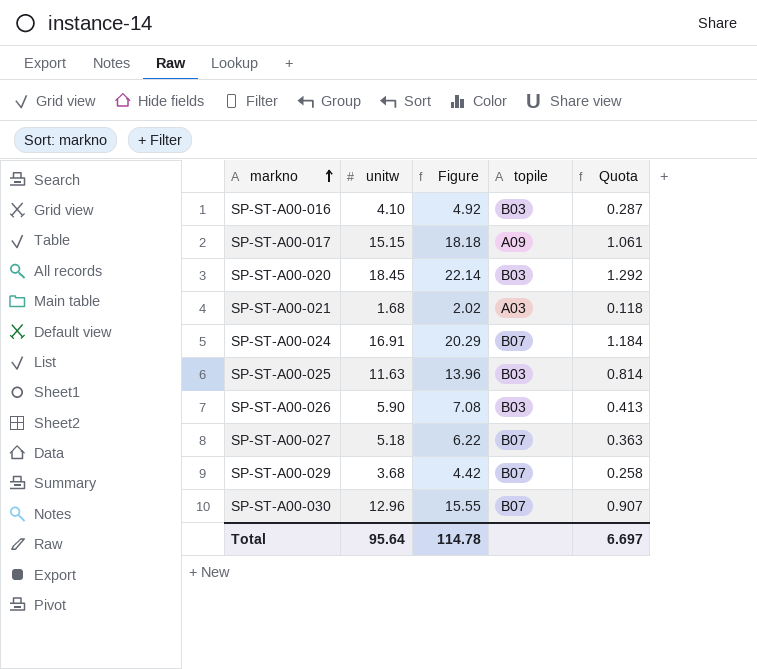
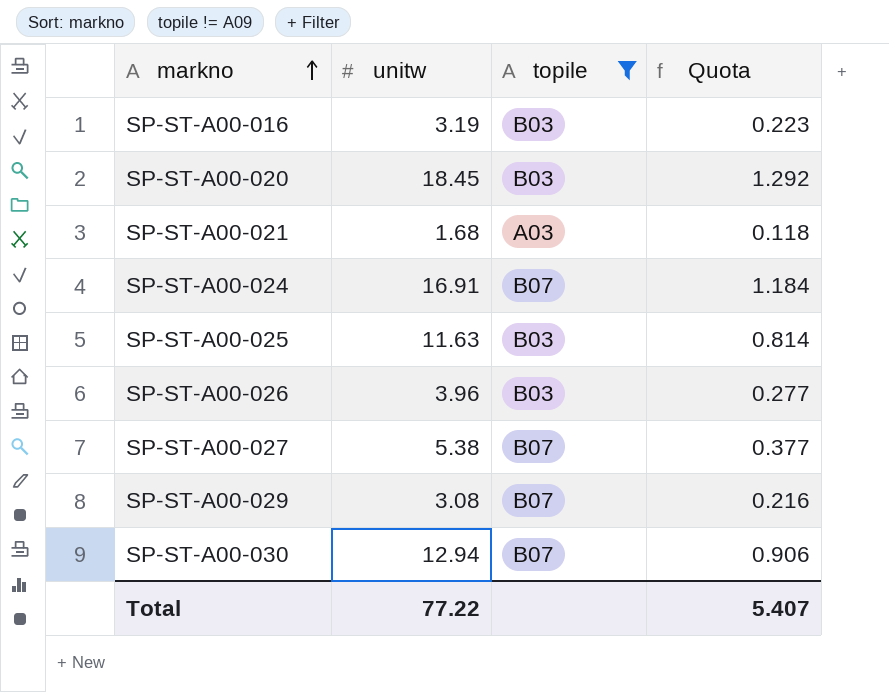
filter: none -> topile != A09
column Figure | formula: [unitw] * 1.2 -> none
SP-ST-A00-016 | unitw: 4.10 -> 3.19
SP-ST-A00-016 | Quota: 0.287 -> 0.223
SP-ST-A00-026 | unitw: 5.90 -> 3.96
SP-ST-A00-026 | Quota: 0.413 -> 0.277
SP-ST-A00-027 | unitw: 5.18 -> 5.38
SP-ST-A00-027 | Quota: 0.363 -> 0.377
SP-ST-A00-029 | unitw: 3.68 -> 3.08
SP-ST-A00-029 | Quota: 0.258 -> 0.216
SP-ST-A00-030 | unitw: 12.96 -> 12.94
SP-ST-A00-030 | Quota: 0.907 -> 0.906
Total | unitw: 95.64 -> 77.22
Total | Quota: 6.697 -> 5.407

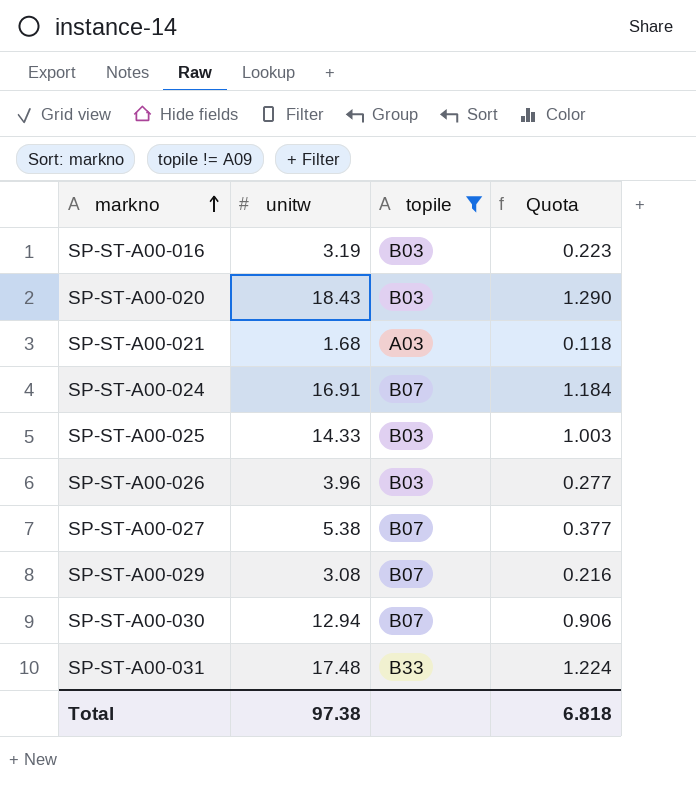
SP-ST-A00-020 | unitw: 18.45 -> 18.43
SP-ST-A00-020 | Quota: 1.292 -> 1.290
SP-ST-A00-025 | unitw: 11.63 -> 14.33
SP-ST-A00-025 | Quota: 0.814 -> 1.003
row SP-ST-A00-031: none -> 17.48 | B33 | 1.224
Total | unitw: 77.22 -> 97.38
Total | Quota: 5.407 -> 6.818

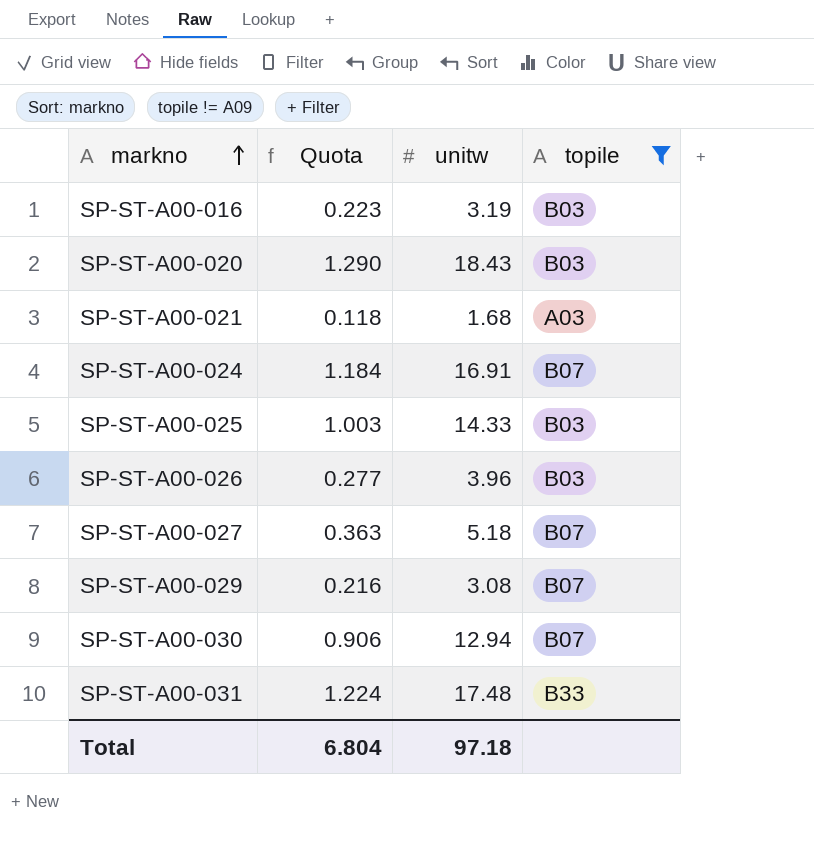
column Quota | position: 4 -> 2
SP-ST-A00-027 | Quota: 0.377 -> 0.363
SP-ST-A00-027 | unitw: 5.38 -> 5.18
Total | Quota: 6.818 -> 6.804
Total | unitw: 97.38 -> 97.18

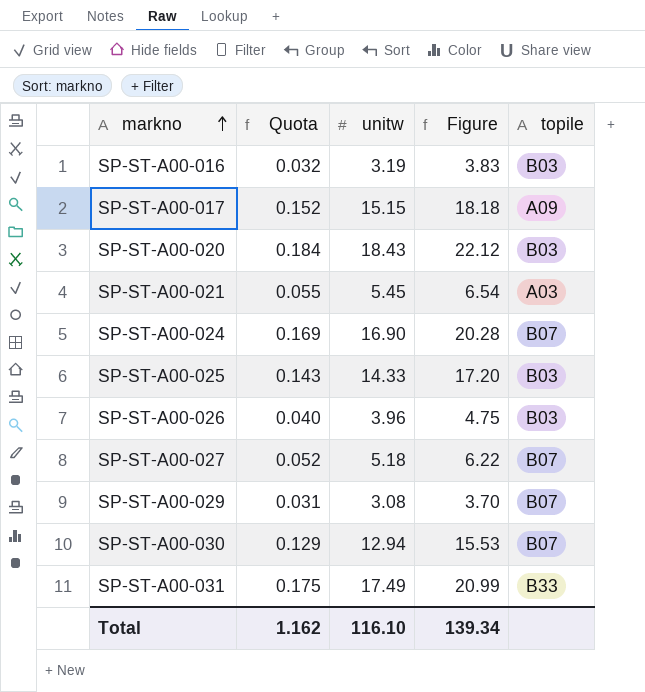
filter: topile != A09 -> none
column Quota | formula: [unitw] * 0.07 -> [unitw] * 0.01
column Figure | formula: none -> [unitw] * 1.2
SP-ST-A00-021 | unitw: 1.68 -> 5.45
SP-ST-A00-024 | unitw: 16.91 -> 16.90
SP-ST-A00-031 | unitw: 17.48 -> 17.49
Total | Quota: 6.804 -> 1.162
Total | unitw: 97.18 -> 116.10

